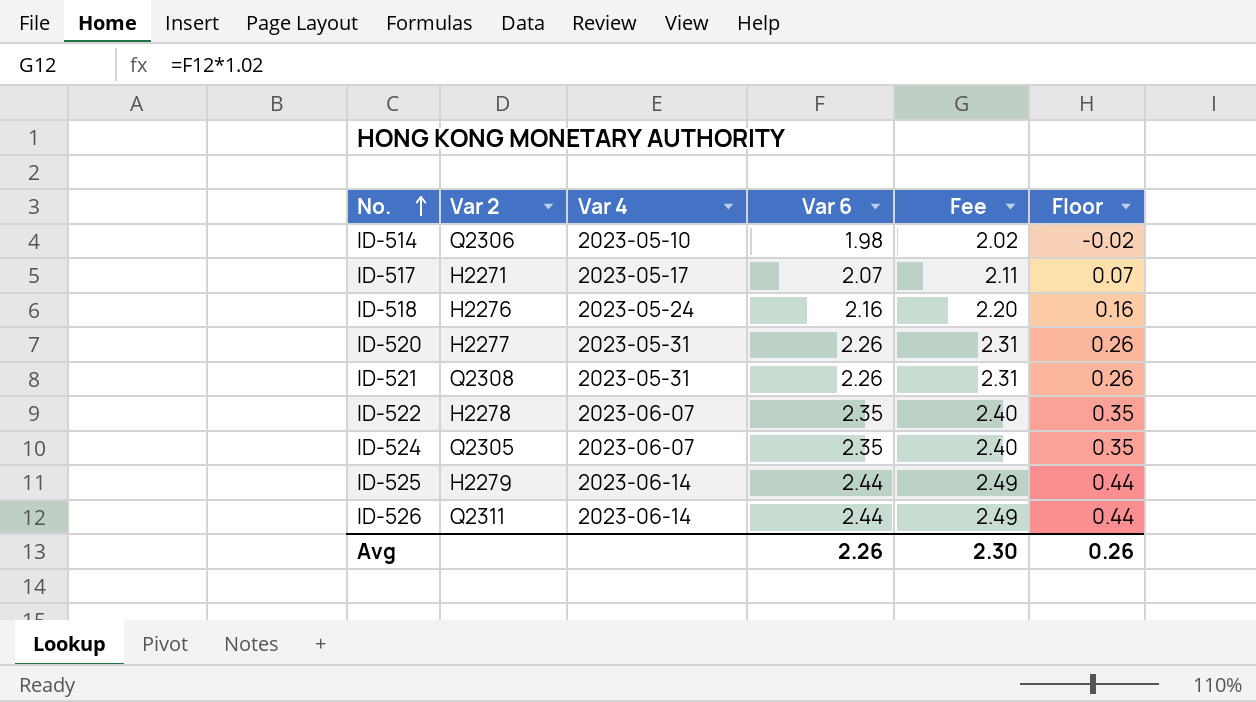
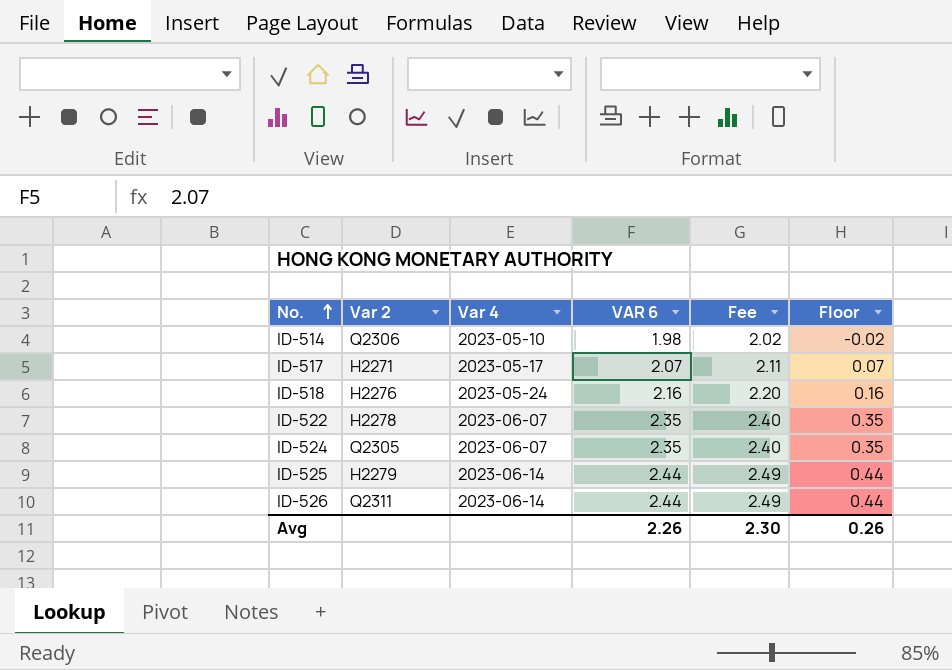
column name: Var 6 -> VAR 6
row ID-520: H2277 | 2023-05-31 | 2.26 | 2.31 | 0.26 -> none
row ID-521: Q2308 | 2023-05-31 | 2.26 | 2.31 | 0.26 -> none

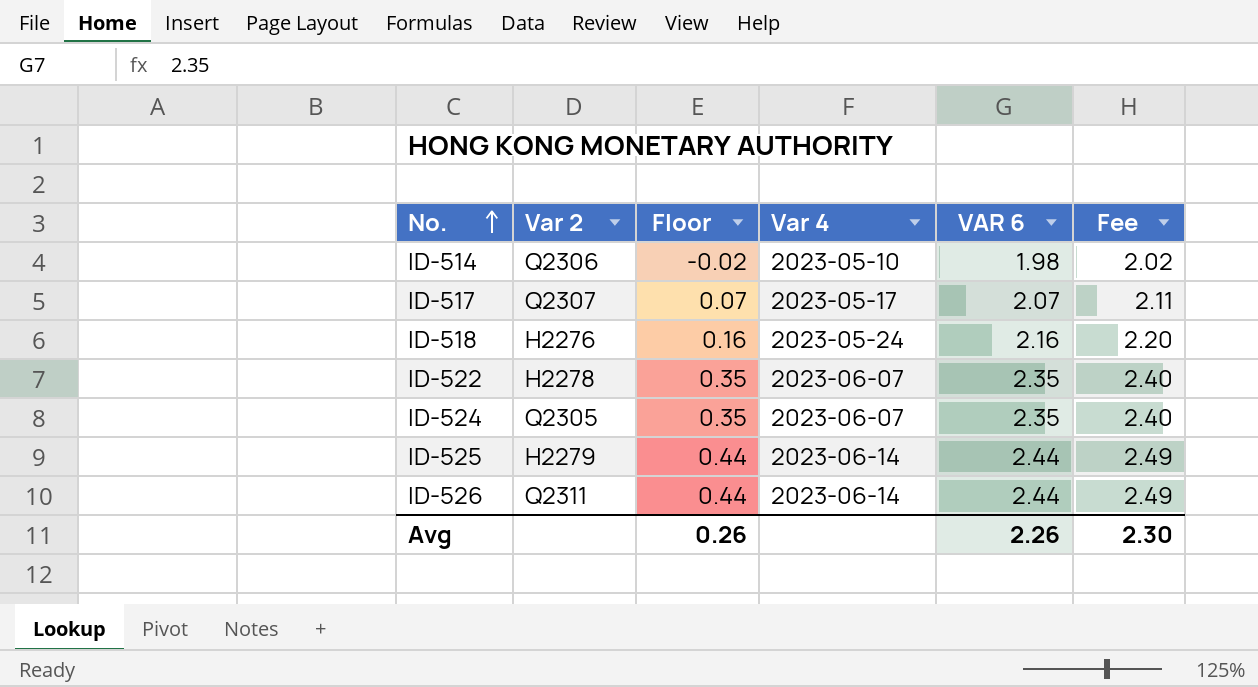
column Floor | position: 6 -> 3
ID-517 | Var 2: H2271 -> Q2307

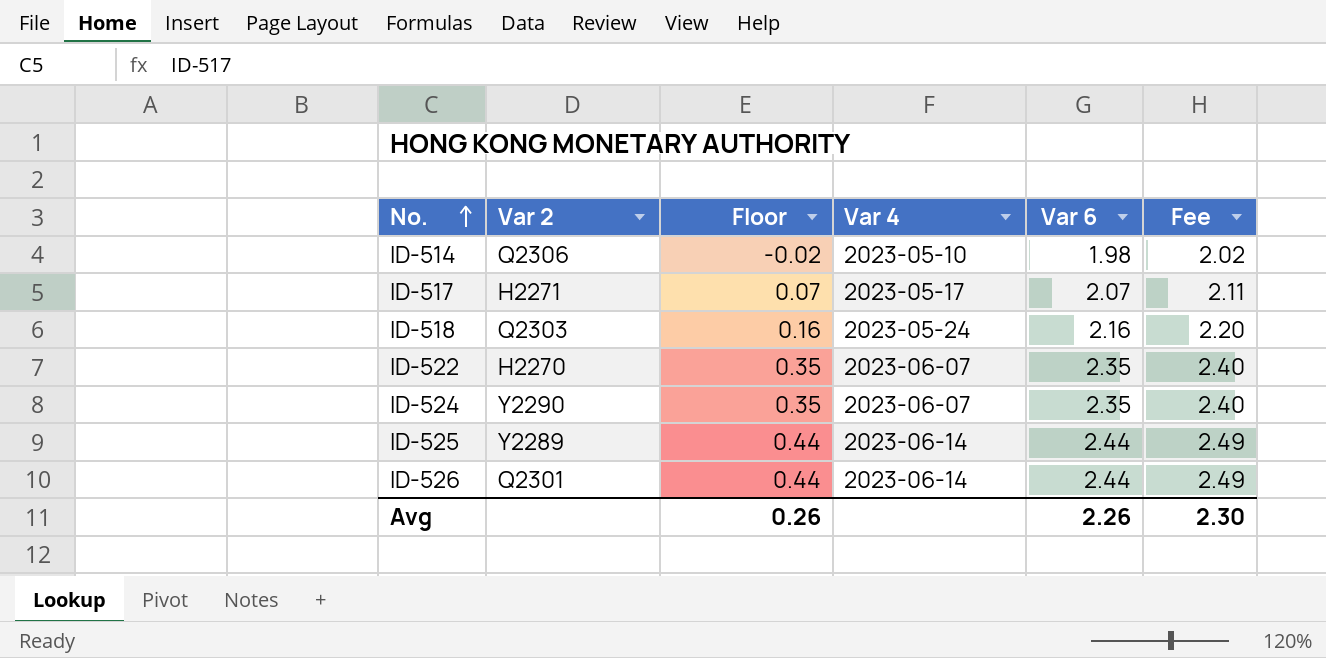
column name: VAR 6 -> Var 6
ID-517 | Var 2: Q2307 -> H2271
ID-518 | Var 2: H2276 -> Q2303
ID-522 | Var 2: H2278 -> H2270
ID-524 | Var 2: Q2305 -> Y2290
ID-525 | Var 2: H2279 -> Y2289
ID-526 | Var 2: Q2311 -> Q2301

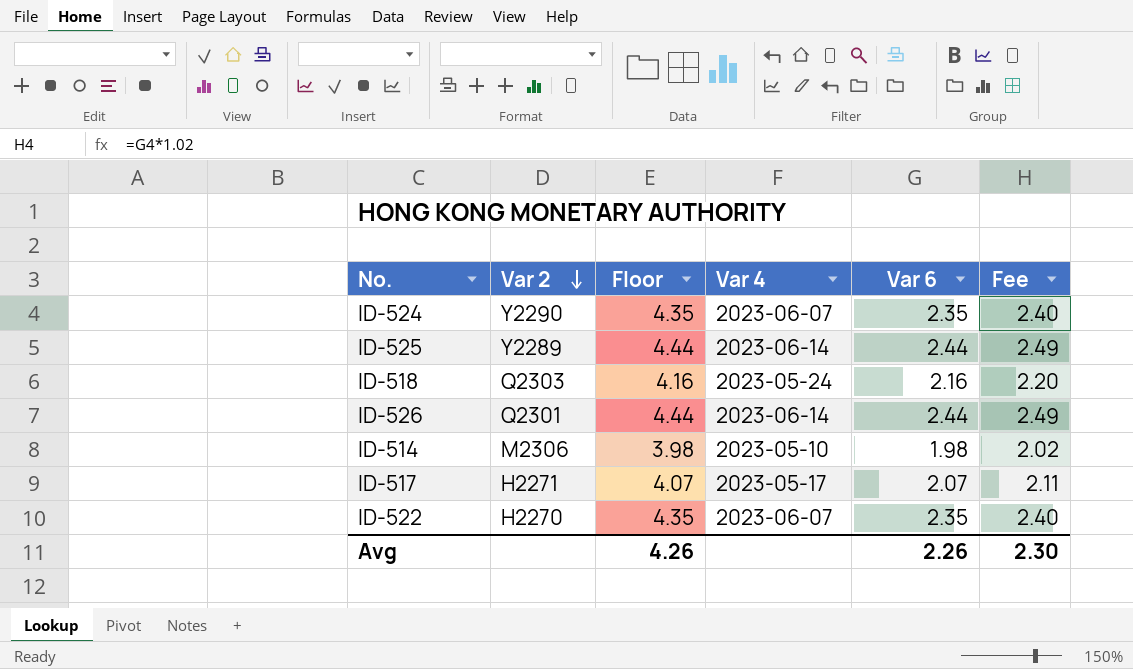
row order: No. ascending -> Var 2 descending
column Floor | formula: [Var 6] - 2 -> [Var 6] + 2
ID-514 | Var 2: Q2306 -> M2306
Avg | Floor: 0.26 -> 4.26

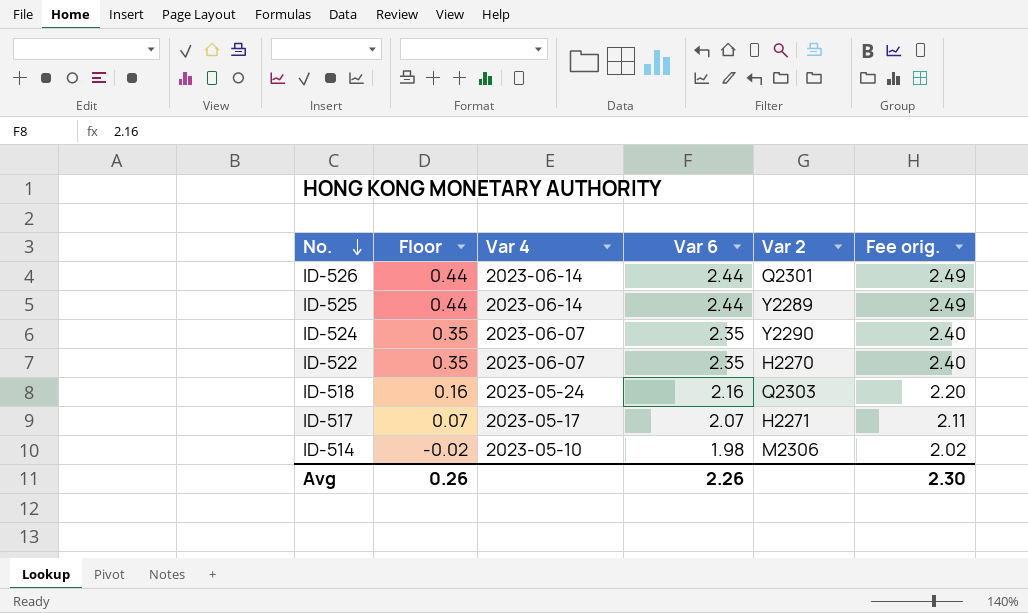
row order: Var 2 descending -> No. descending
column Floor | formula: [Var 6] + 2 -> [Var 6] - 2
column Var 2 | position: 2 -> 5
column name: Fee -> Fee orig.
Avg | Floor: 4.26 -> 0.26

